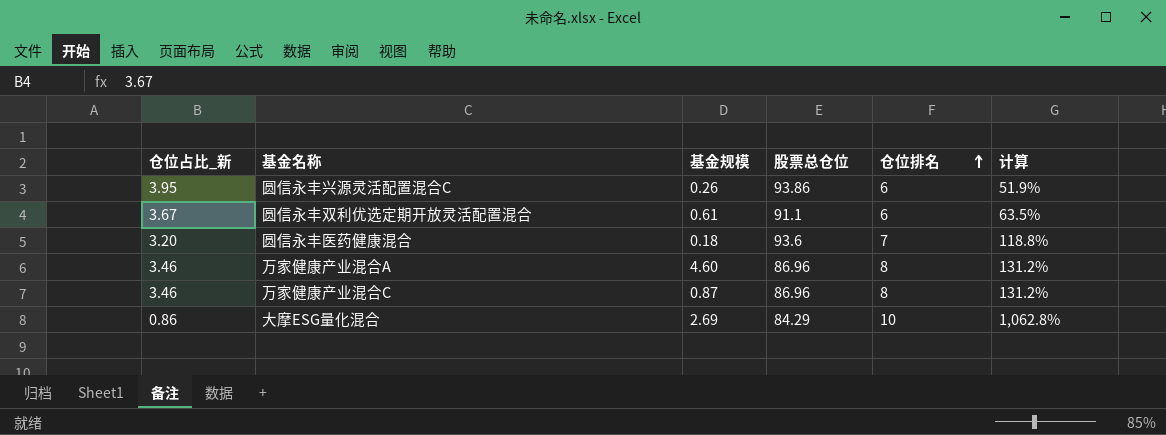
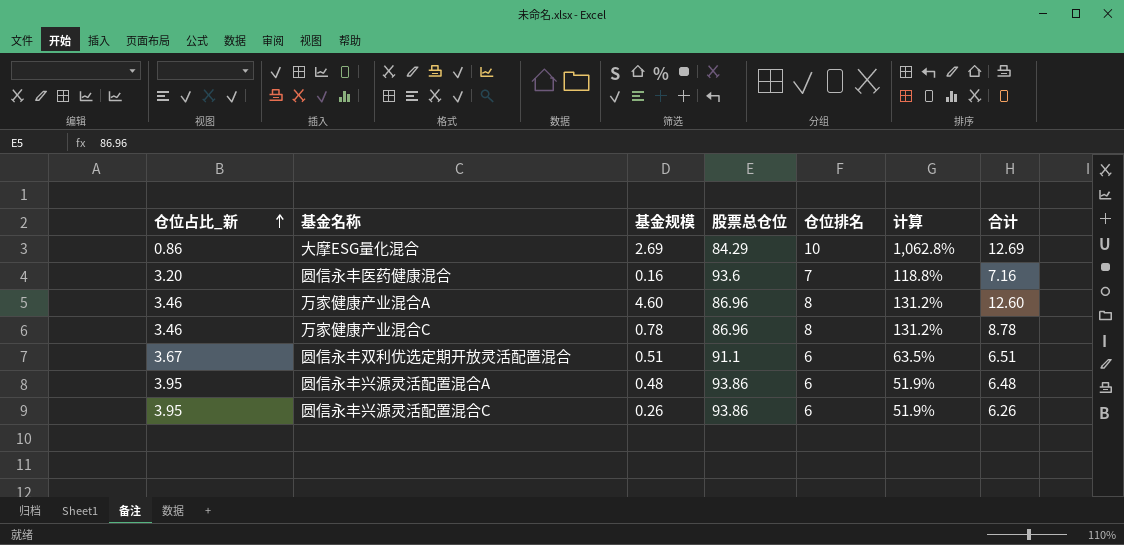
row order: 仓位排名 ascending -> 仓位占比_新 ascending
column 合计 | formula: none -> [基金规模] + [仓位排名]
圆信永丰医药健康混合 | 基金规模: 0.18 -> 0.16
万家健康产业混合C | 基金规模: 0.87 -> 0.78
圆信永丰双利优选定期开放灵活配置混合 | 基金规模: 0.61 -> 0.51
row 圆信永丰兴源灵活配置混合A: none -> 3.95 | 0.48 | 93.86 | 6 | 51.9% | 6.48

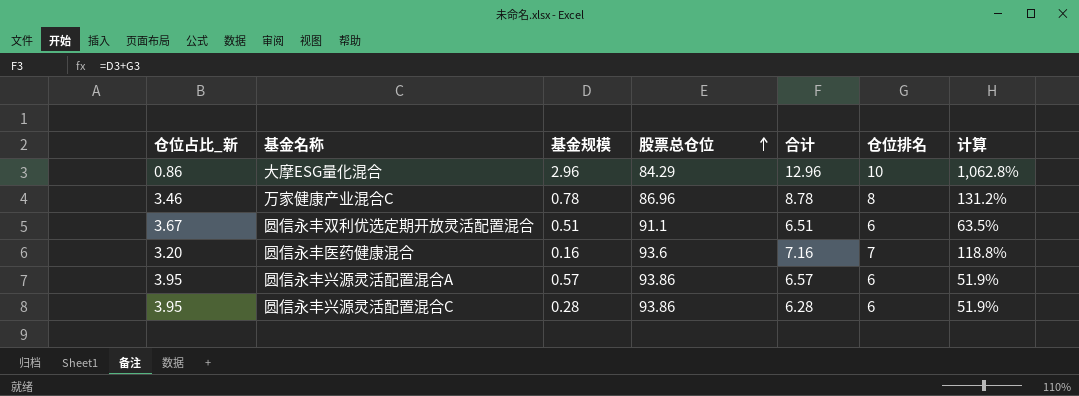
row order: 仓位占比_新 ascending -> 股票总仓位 ascending
column 合计 | position: 7 -> 5
row 万家健康产业混合A: 3.46 | 4.60 | 86.96 | 8 | 131.2% | 12.60 -> none
大摩ESG量化混合 | 基金规模: 2.69 -> 2.96
大摩ESG量化混合 | 合计: 12.69 -> 12.96
圆信永丰兴源灵活配置混合A | 基金规模: 0.48 -> 0.57
圆信永丰兴源灵活配置混合A | 合计: 6.48 -> 6.57
圆信永丰兴源灵活配置混合C | 基金规模: 0.26 -> 0.28
圆信永丰兴源灵活配置混合C | 合计: 6.26 -> 6.28

